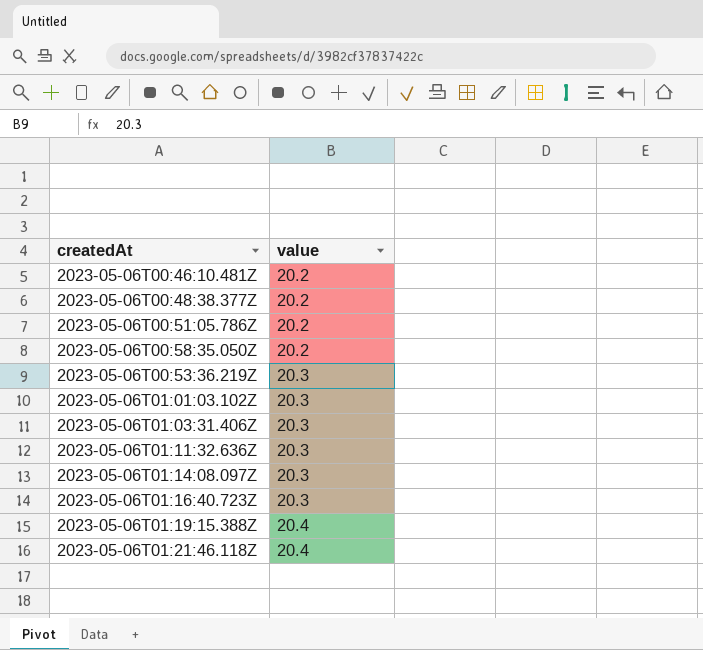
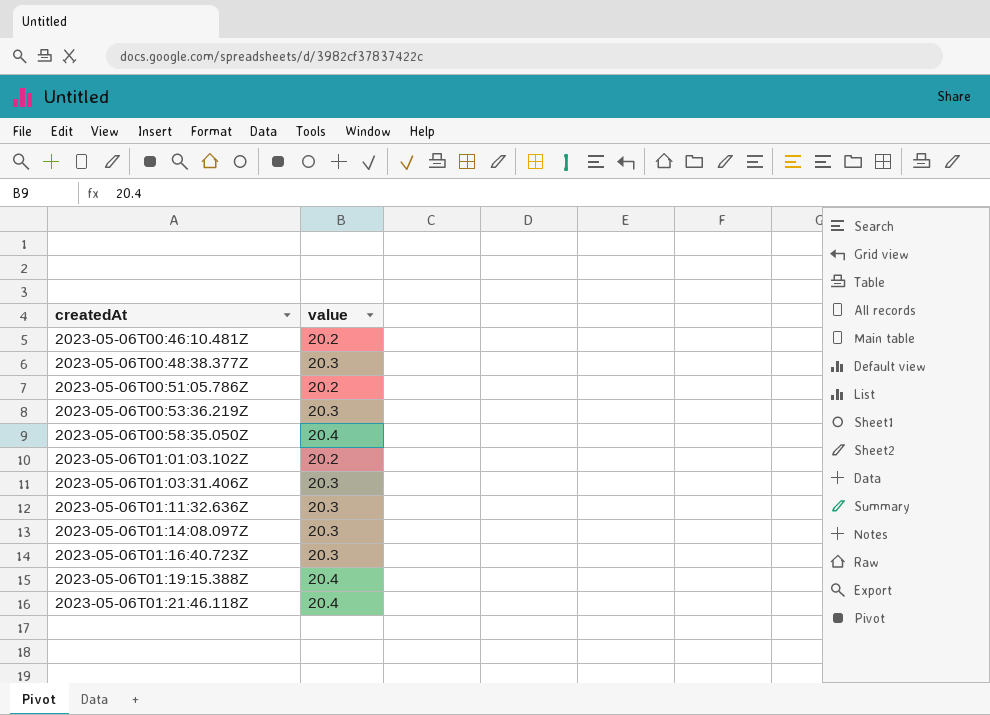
row order: value ascending -> createdAt ascending
2023-05-06T00:48:38.377Z | value: 20.2 -> 20.3
2023-05-06T00:58:35.050Z | value: 20.2 -> 20.4
2023-05-06T01:01:03.102Z | value: 20.3 -> 20.2

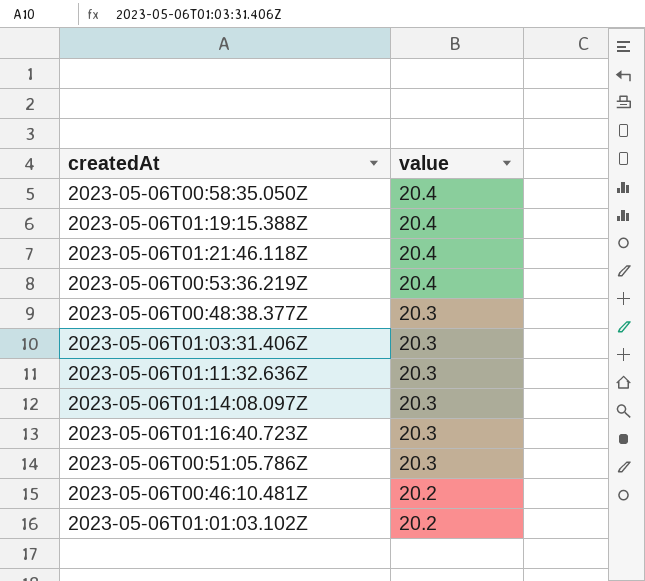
row order: createdAt ascending -> value descending
2023-05-06T00:53:36.219Z | value: 20.3 -> 20.4
2023-05-06T00:51:05.786Z | value: 20.2 -> 20.3

